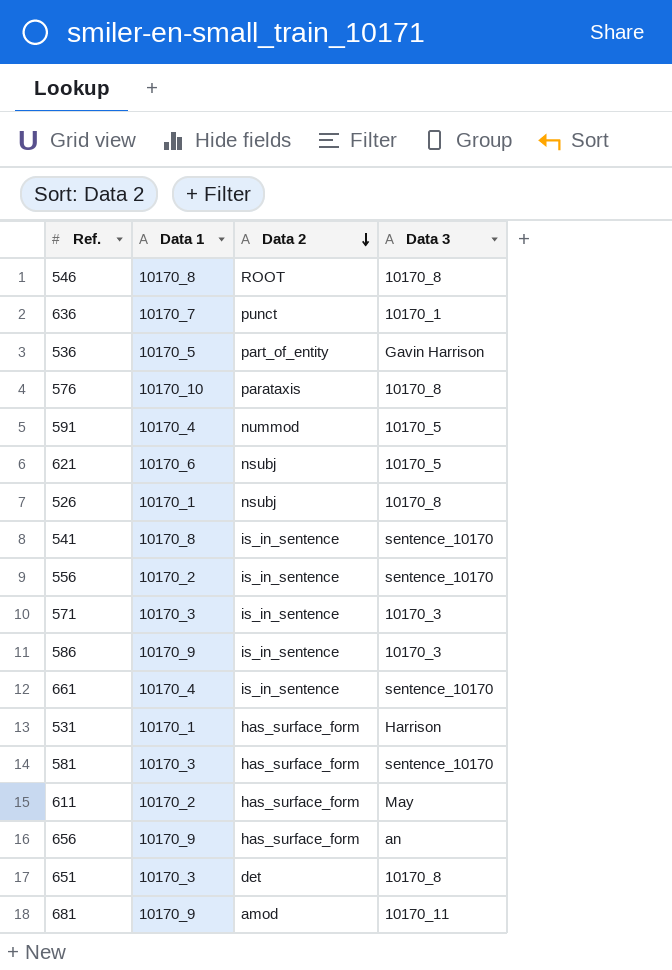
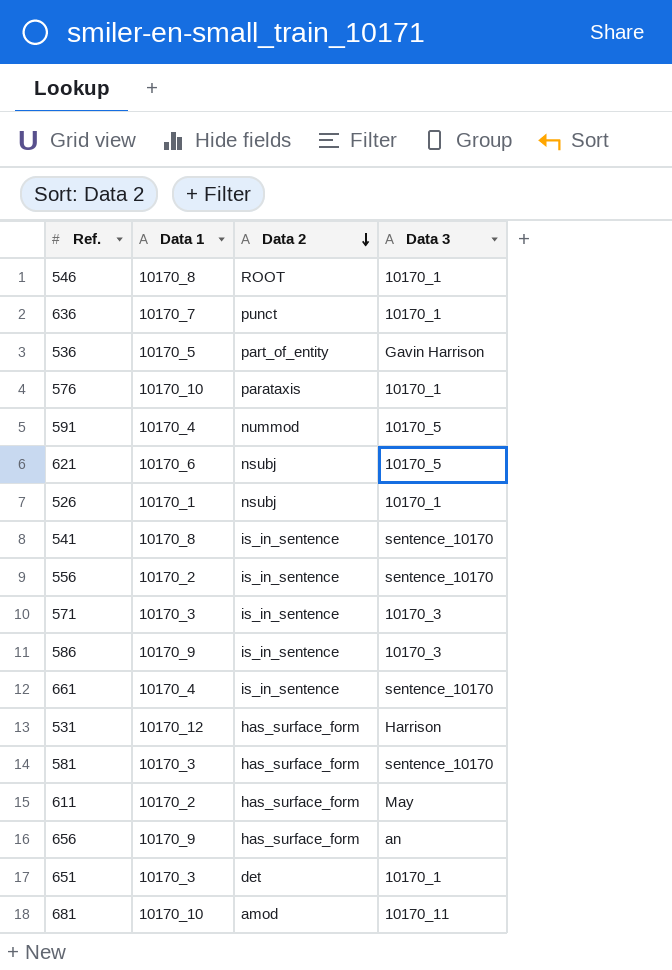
546 | Data 3: 10170_8 -> 10170_1
576 | Data 3: 10170_8 -> 10170_1
526 | Data 3: 10170_8 -> 10170_1
531 | Data 1: 10170_1 -> 10170_12
651 | Data 3: 10170_8 -> 10170_1
681 | Data 1: 10170_9 -> 10170_10

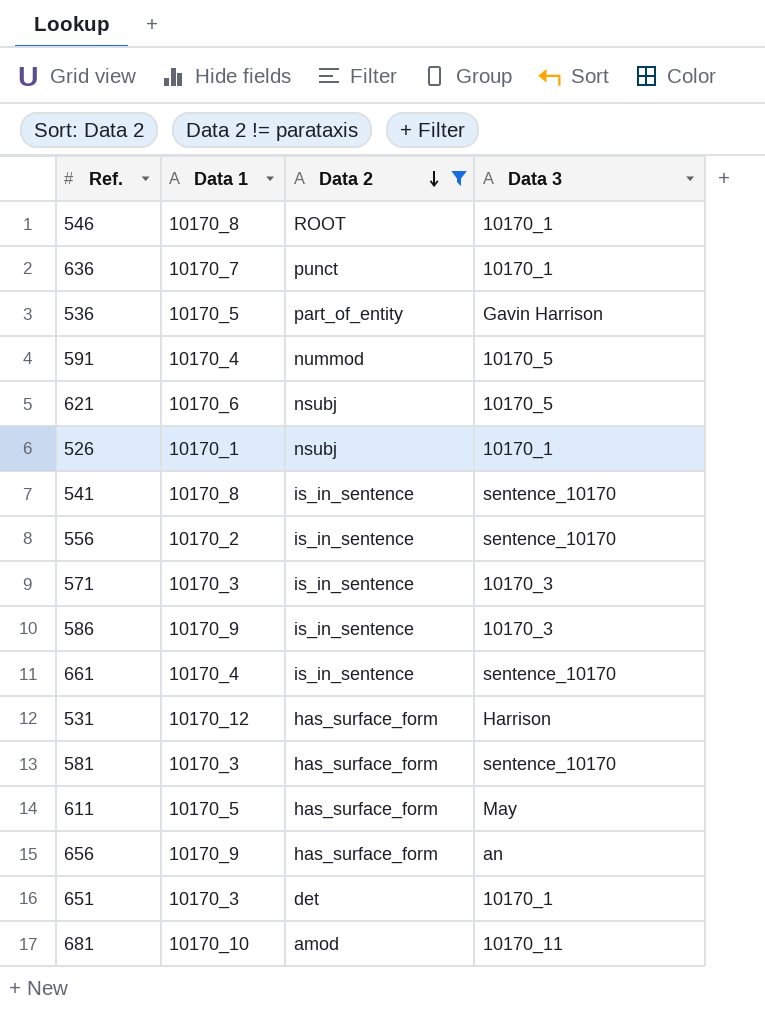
filter: none -> Data 2 != parataxis
611 | Data 1: 10170_2 -> 10170_5

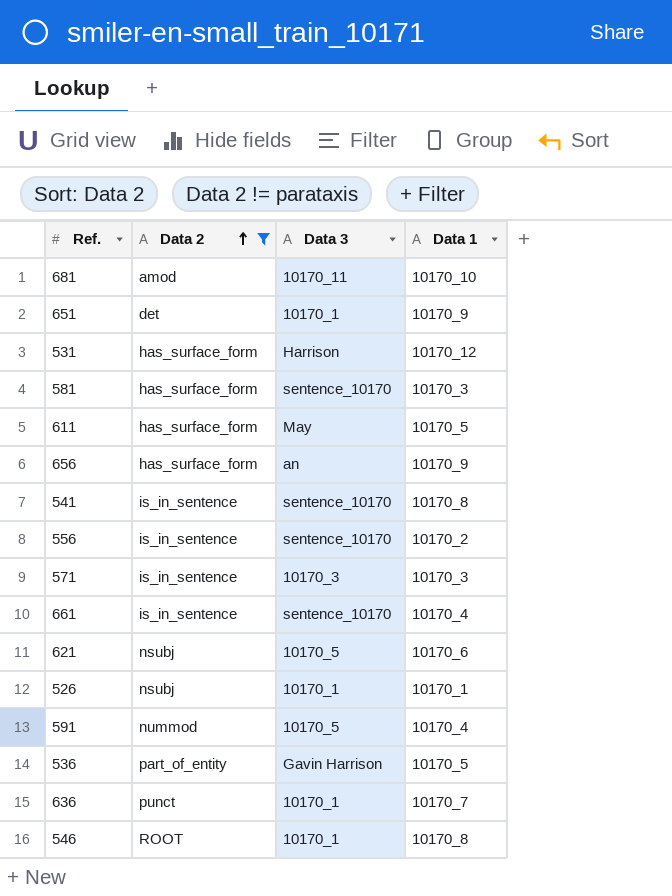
row order: Data 2 descending -> Data 2 ascending
column Data 1 | position: 2 -> 4
row 586: 10170_9 | is_in_sentence | 10170_3 -> none
651 | Data 1: 10170_3 -> 10170_9

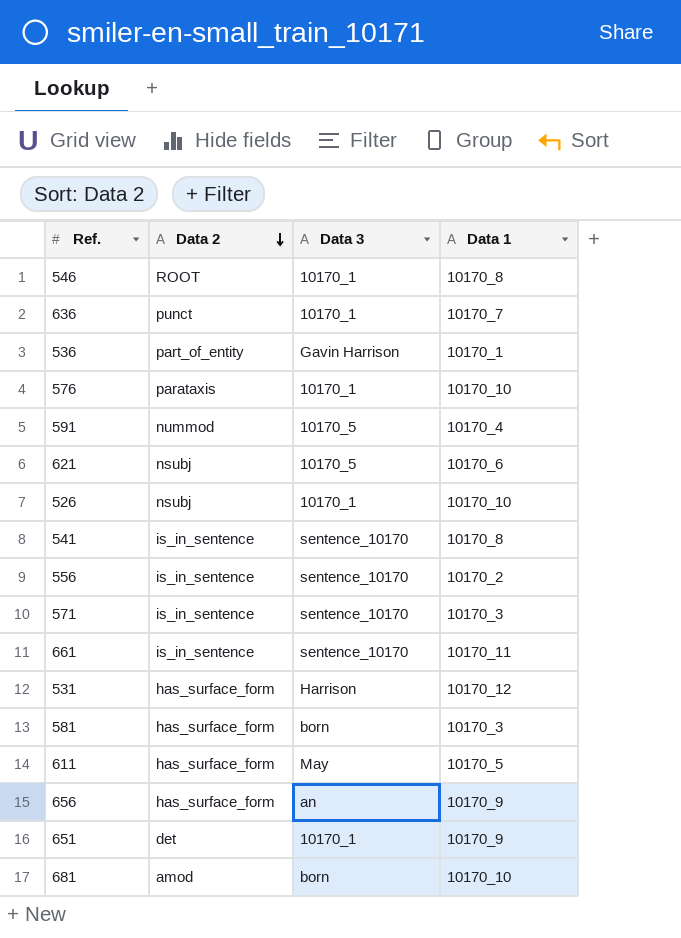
filter: Data 2 != parataxis -> none
row order: Data 2 ascending -> Data 2 descending
536 | Data 1: 10170_5 -> 10170_1
526 | Data 1: 10170_1 -> 10170_10
571 | Data 3: 10170_3 -> sentence_10170
661 | Data 1: 10170_4 -> 10170_11
581 | Data 3: sentence_10170 -> born
681 | Data 3: 10170_11 -> born

